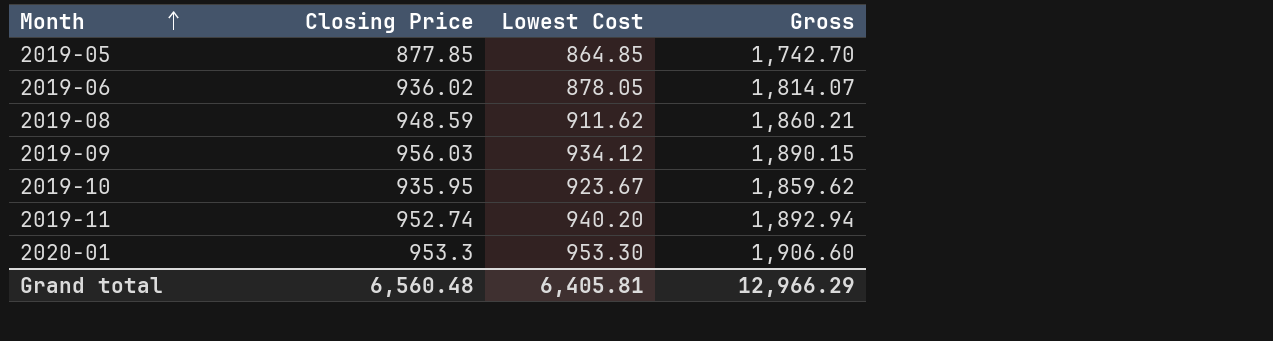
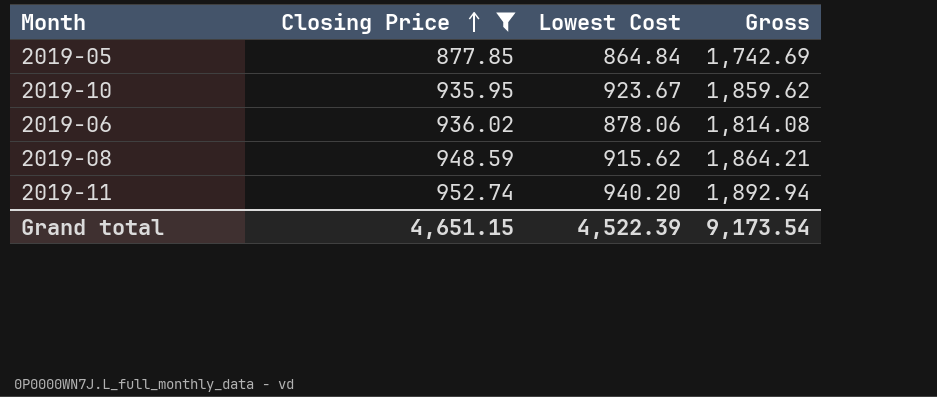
filter: none -> Closing Price <= 952.74
row order: Month ascending -> Closing Price ascending
2019-05 | Lowest Cost: 864.85 -> 864.84
2019-05 | Gross: 1,742.70 -> 1,742.69
2019-06 | Lowest Cost: 878.05 -> 878.06
2019-06 | Gross: 1,814.07 -> 1,814.08
2019-08 | Lowest Cost: 911.62 -> 915.62
2019-08 | Gross: 1,860.21 -> 1,864.21
Grand total | Closing Price: 6,560.48 -> 4,651.15
Grand total | Lowest Cost: 6,405.81 -> 4,522.39
Grand total | Gross: 12,966.29 -> 9,173.54

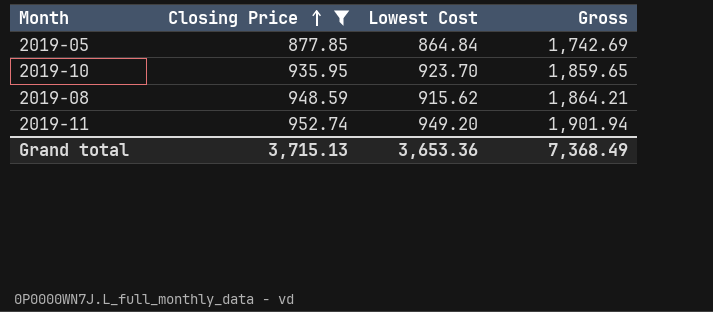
row 2019-06: 936.02 | 878.06 | 1,814.08 -> none
2019-10 | Lowest Cost: 923.67 -> 923.70
2019-10 | Gross: 1,859.62 -> 1,859.65
2019-11 | Lowest Cost: 940.20 -> 949.20
2019-11 | Gross: 1,892.94 -> 1,901.94
Grand total | Closing Price: 4,651.15 -> 3,715.13
Grand total | Lowest Cost: 4,522.39 -> 3,653.36
Grand total | Gross: 9,173.54 -> 7,368.49

